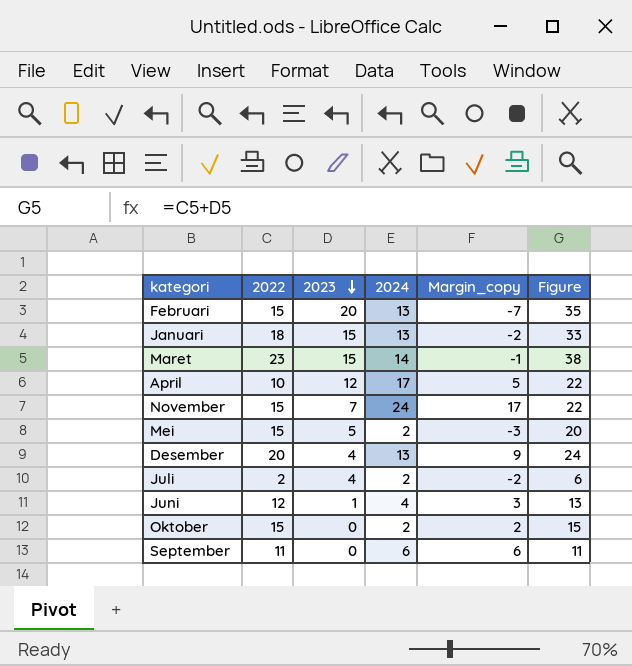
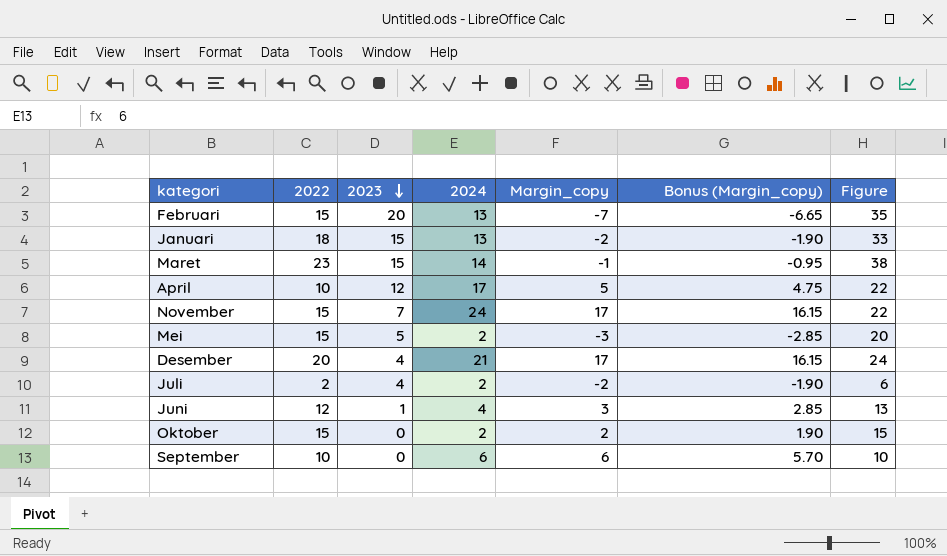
column Bonus (Margin_copy) | formula: none -> [Margin_copy] * 0.95
Desember | 2024: 13 -> 21
Desember | Margin_copy: 9 -> 17
September | 2022: 11 -> 10
September | Figure: 11 -> 10

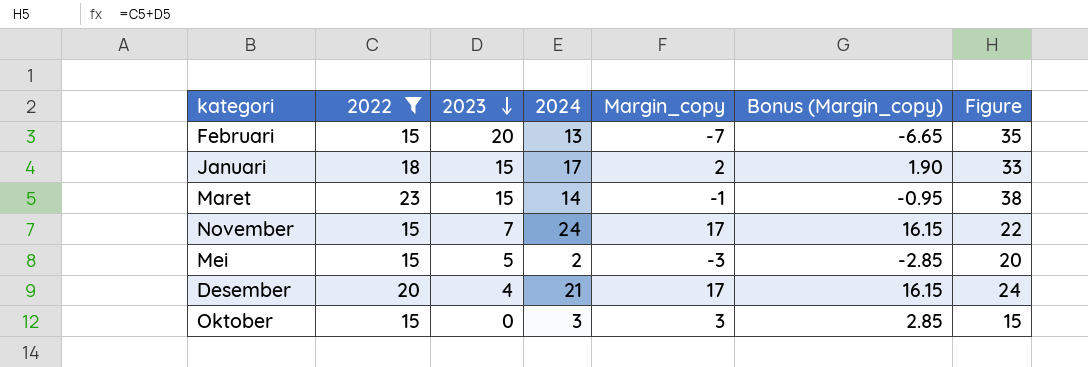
filter: none -> 2022 >= 15
Januari | 2024: 13 -> 17
Januari | Margin_copy: -2 -> 2
Januari | Bonus (Margin_copy): -1.90 -> 1.90
Oktober | 2024: 2 -> 3
Oktober | Margin_copy: 2 -> 3
Oktober | Bonus (Margin_copy): 1.90 -> 2.85

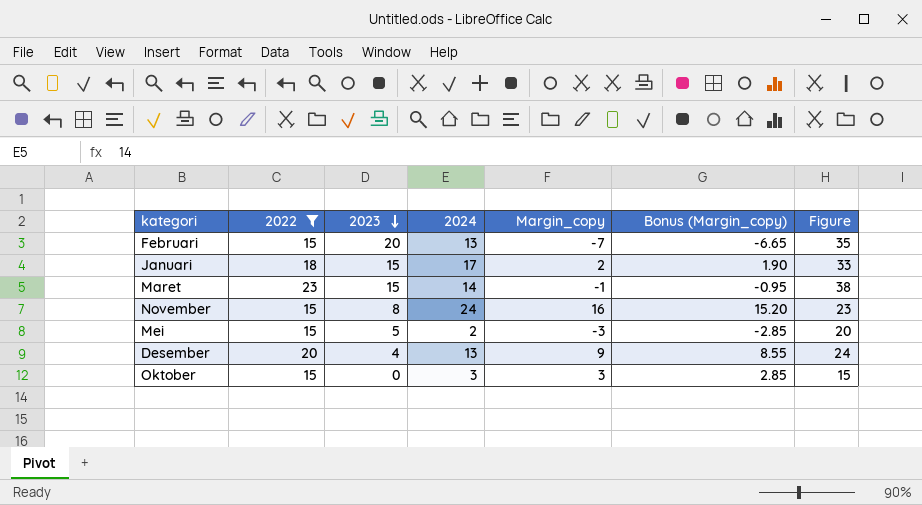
November | 2023: 7 -> 8
November | Margin_copy: 17 -> 16
November | Bonus (Margin_copy): 16.15 -> 15.20
November | Figure: 22 -> 23
Desember | 2024: 21 -> 13
Desember | Margin_copy: 17 -> 9
Desember | Bonus (Margin_copy): 16.15 -> 8.55

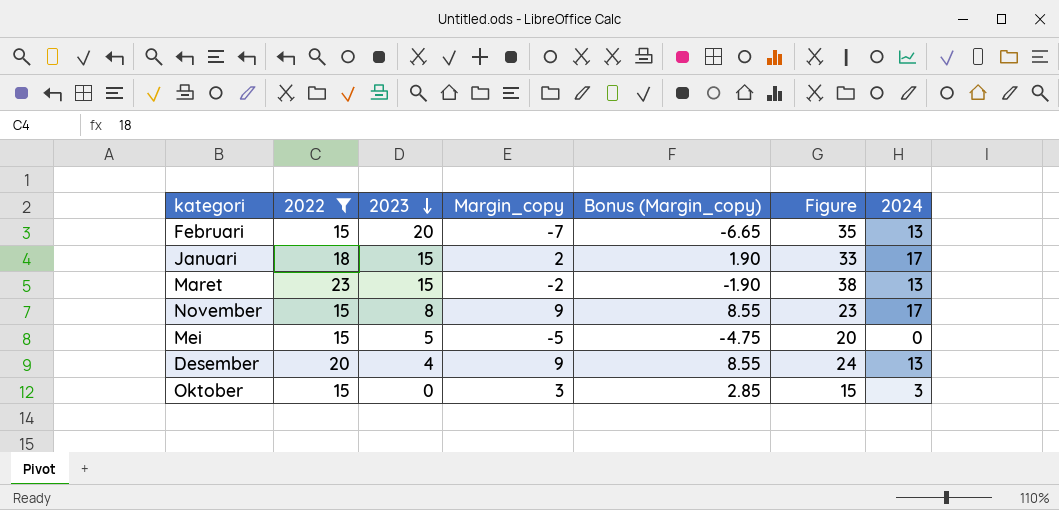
column 2024 | position: 4 -> 7
Maret | Margin_copy: -1 -> -2
Maret | Bonus (Margin_copy): -0.95 -> -1.90
Maret | 2024: 14 -> 13
November | Margin_copy: 16 -> 9
November | Bonus (Margin_copy): 15.20 -> 8.55
November | 2024: 24 -> 17
Mei | Margin_copy: -3 -> -5
Mei | Bonus (Margin_copy): -2.85 -> -4.75
Mei | 2024: 2 -> 0

